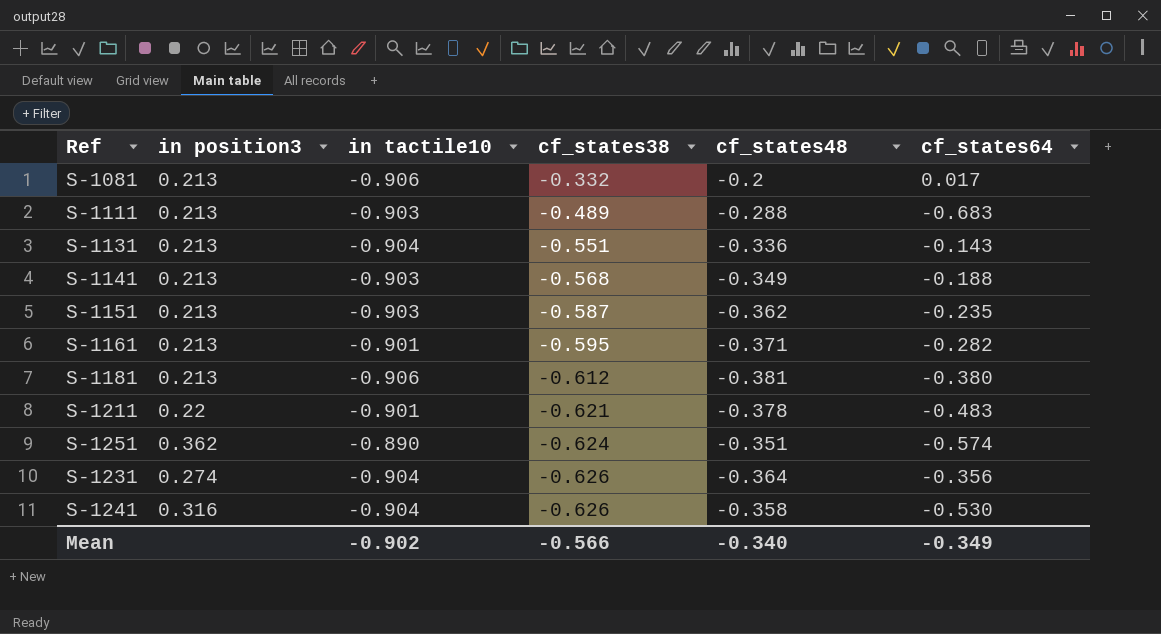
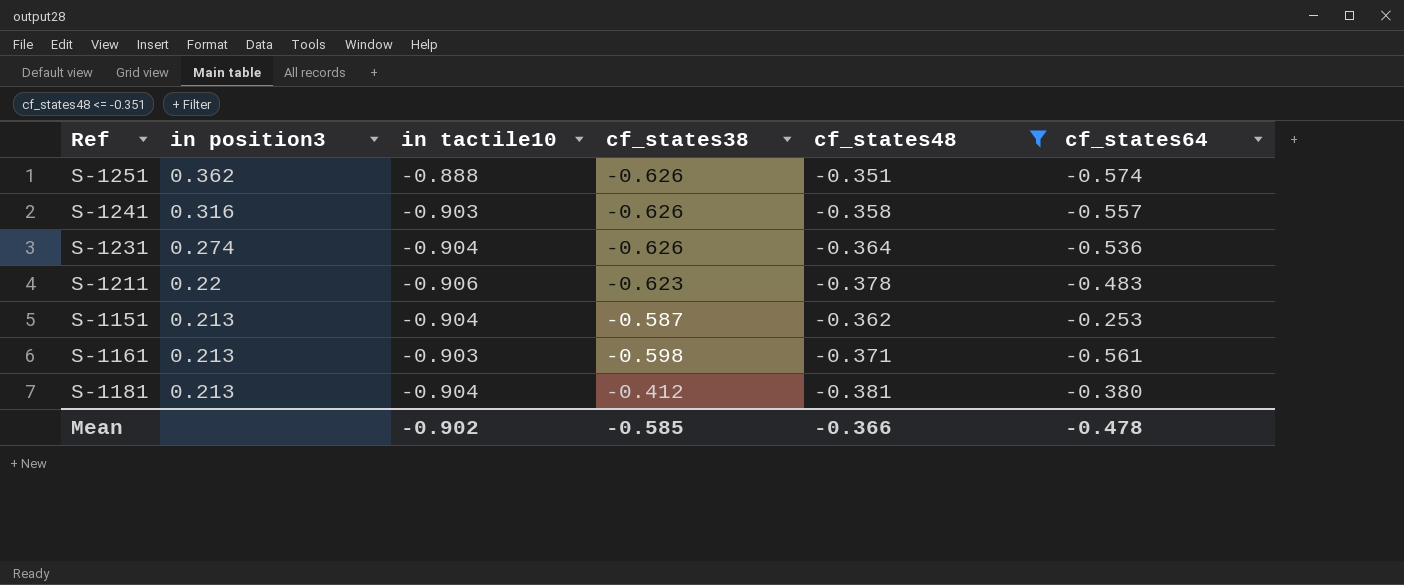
filter: none -> cf_states48 <= -0.351
row order: cf_states38 descending -> in position3 descending
S-1251 | in tactile10: -0.890 -> -0.888
S-1251 | cf_states38: -0.624 -> -0.626
S-1241 | in tactile10: -0.904 -> -0.903
S-1241 | cf_states64: -0.530 -> -0.557
S-1231 | cf_states64: -0.356 -> -0.536
S-1211 | in tactile10: -0.901 -> -0.906
S-1211 | cf_states38: -0.621 -> -0.623
S-1151 | in tactile10: -0.903 -> -0.904
S-1151 | cf_states64: -0.235 -> -0.253
S-1161 | in tactile10: -0.901 -> -0.903
S-1161 | cf_states38: -0.595 -> -0.598
S-1161 | cf_states64: -0.282 -> -0.561
S-1181 | in tactile10: -0.906 -> -0.904
S-1181 | cf_states38: -0.612 -> -0.412
Mean | cf_states38: -0.566 -> -0.585
Mean | cf_states48: -0.340 -> -0.366
Mean | cf_states64: -0.349 -> -0.478

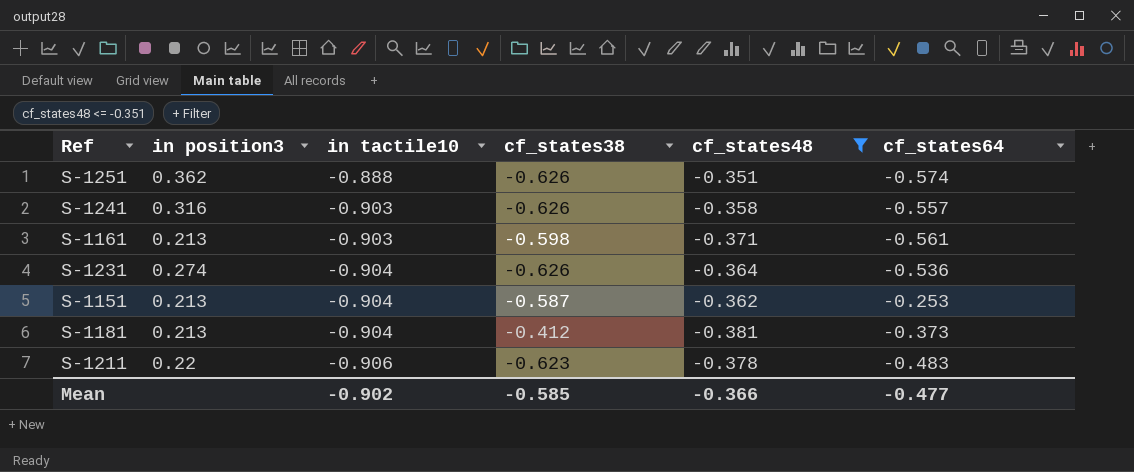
row order: in position3 descending -> in tactile10 descending
S-1181 | cf_states64: -0.380 -> -0.373
Mean | cf_states64: -0.478 -> -0.477

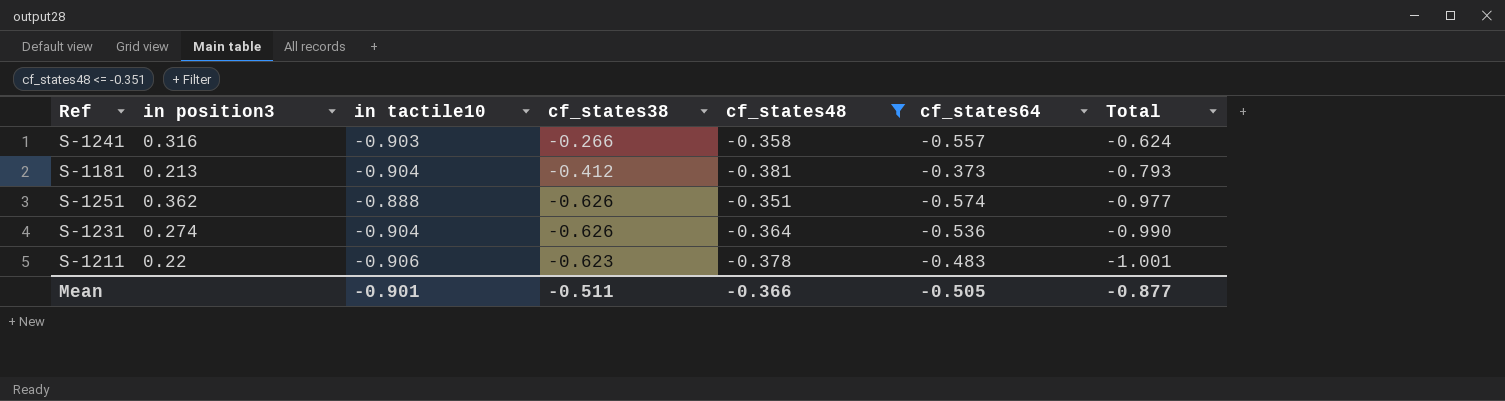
row order: in tactile10 descending -> Total descending
column Total | formula: none -> [cf_states38] + [cf_states48]
row S-1161: 0.213 | -0.903 | -0.598 | -0.371 | -0.561 -> none
row S-1151: 0.213 | -0.904 | -0.587 | -0.362 | -0.253 -> none
S-1241 | cf_states38: -0.626 -> -0.266
Mean | in tactile10: -0.902 -> -0.901
Mean | cf_states38: -0.585 -> -0.511
Mean | cf_states64: -0.477 -> -0.505

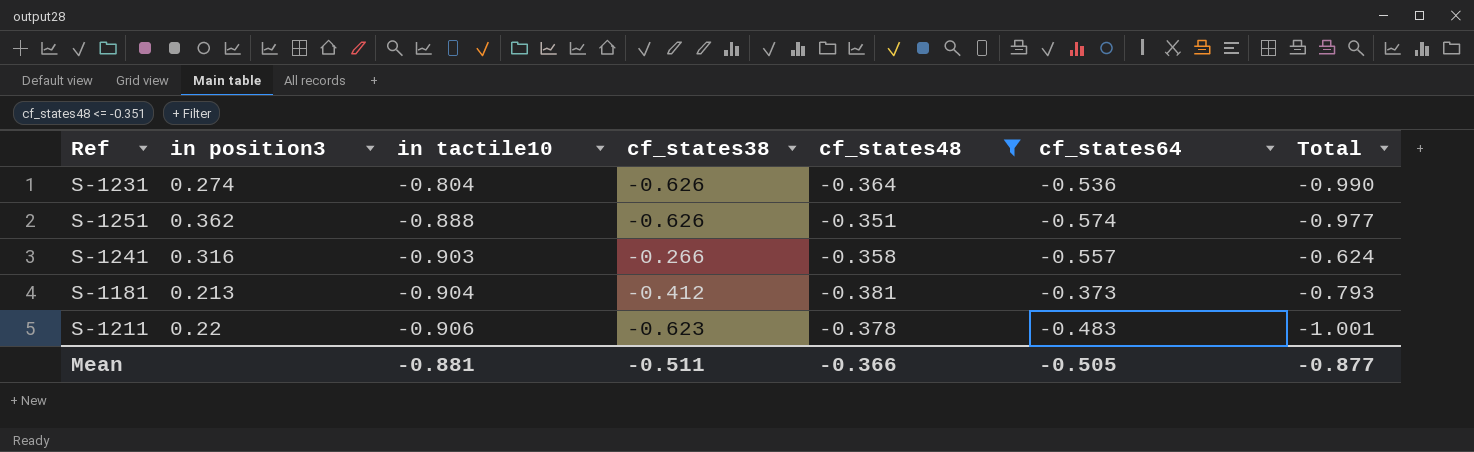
row order: Total descending -> in tactile10 descending
S-1231 | in tactile10: -0.904 -> -0.804
Mean | in tactile10: -0.901 -> -0.881

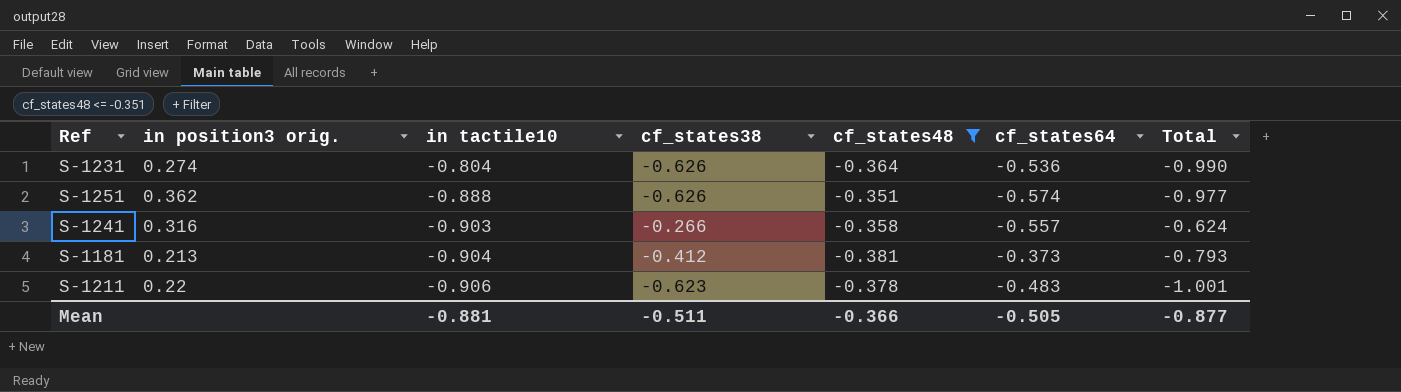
column name: in position3 -> in position3 orig.

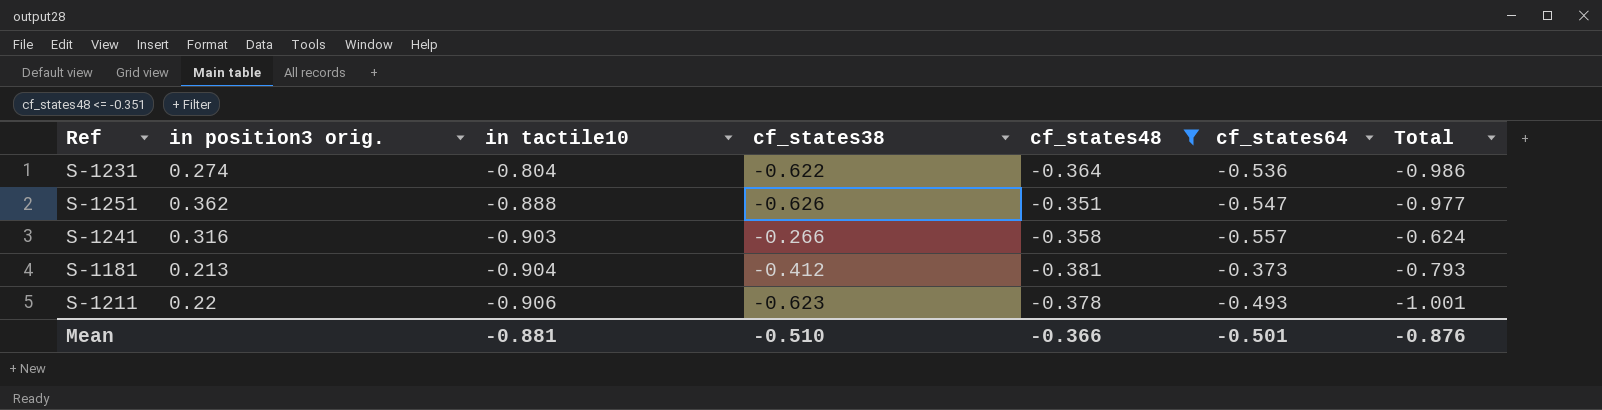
S-1231 | cf_states38: -0.626 -> -0.622
S-1231 | Total: -0.990 -> -0.986
S-1251 | cf_states64: -0.574 -> -0.547
S-1211 | cf_states64: -0.483 -> -0.493
Mean | cf_states38: -0.511 -> -0.510
Mean | cf_states64: -0.505 -> -0.501
Mean | Total: -0.877 -> -0.876

